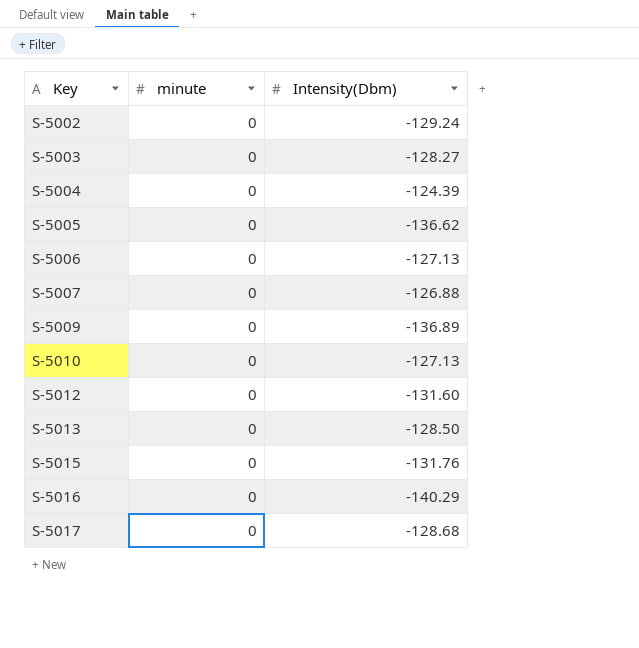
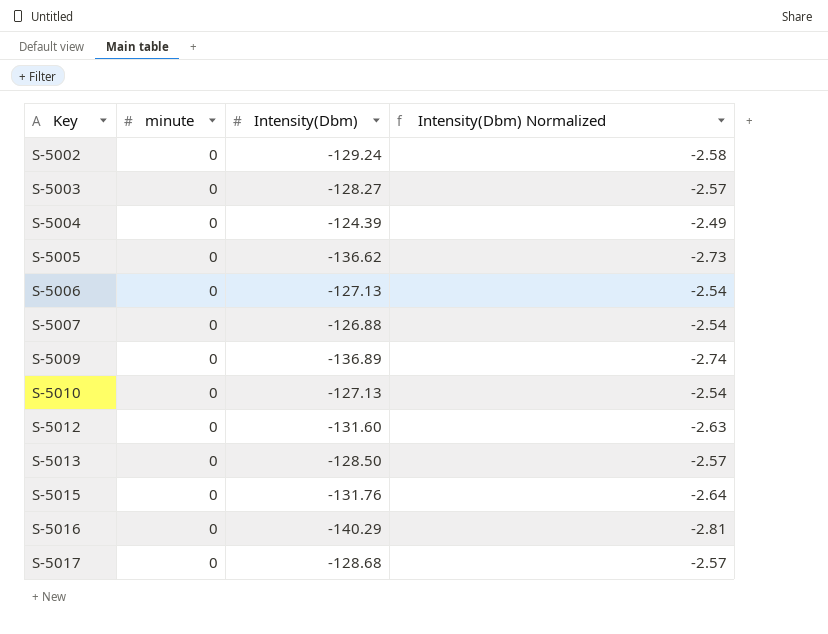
column Intensity(Dbm) Normalized | formula: none -> [Intensity(Dbm)] * 0.02

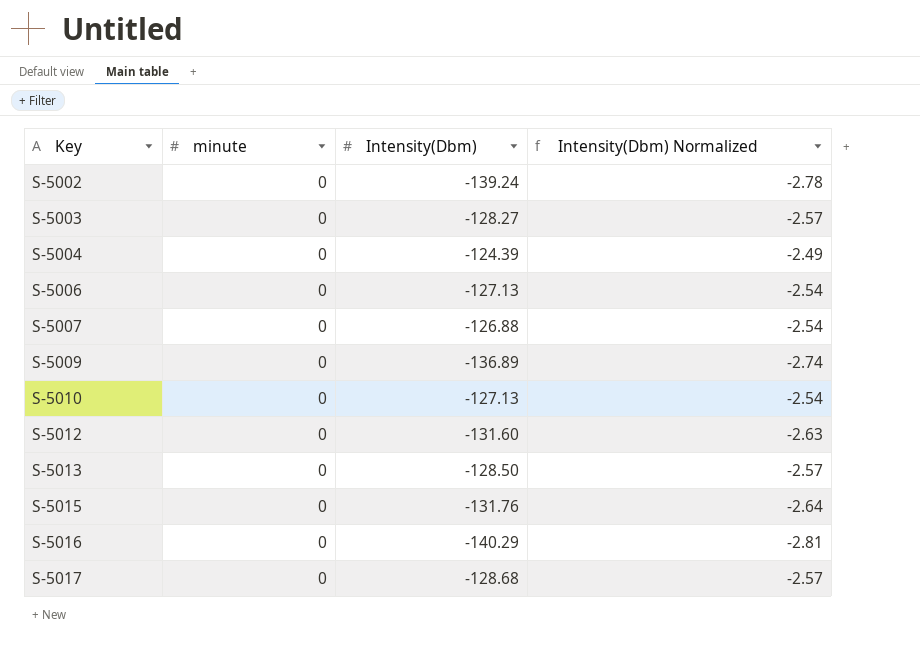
row S-5005: 0 | -136.62 | -2.73 -> none
S-5002 | Intensity(Dbm): -129.24 -> -139.24
S-5002 | Intensity(Dbm) Normalized: -2.58 -> -2.78

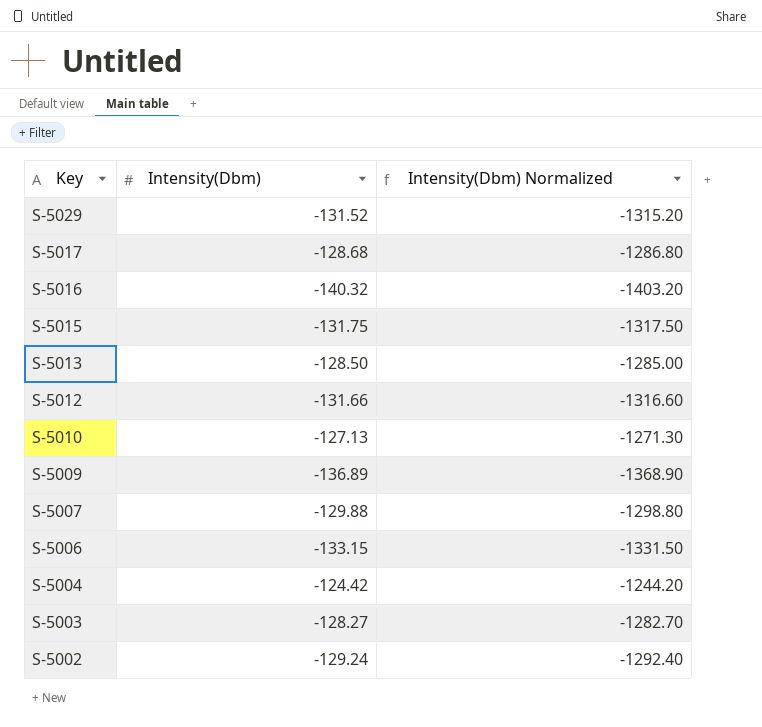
row order: Key ascending -> Key descending
column minute | position: 2 -> none
column Intensity(Dbm) Normalized | formula: [Intensity(Dbm)] * 0.02 -> [Intensity(Dbm)] * 10
row S-5029: none -> -131.52 | -1315.20
S-5016 | Intensity(Dbm): -140.29 -> -140.32
S-5015 | Intensity(Dbm): -131.76 -> -131.75
S-5012 | Intensity(Dbm): -131.60 -> -131.66
S-5007 | Intensity(Dbm): -126.88 -> -129.88
S-5006 | Intensity(Dbm): -127.13 -> -133.15
S-5004 | Intensity(Dbm): -124.39 -> -124.42
S-5002 | Intensity(Dbm): -139.24 -> -129.24

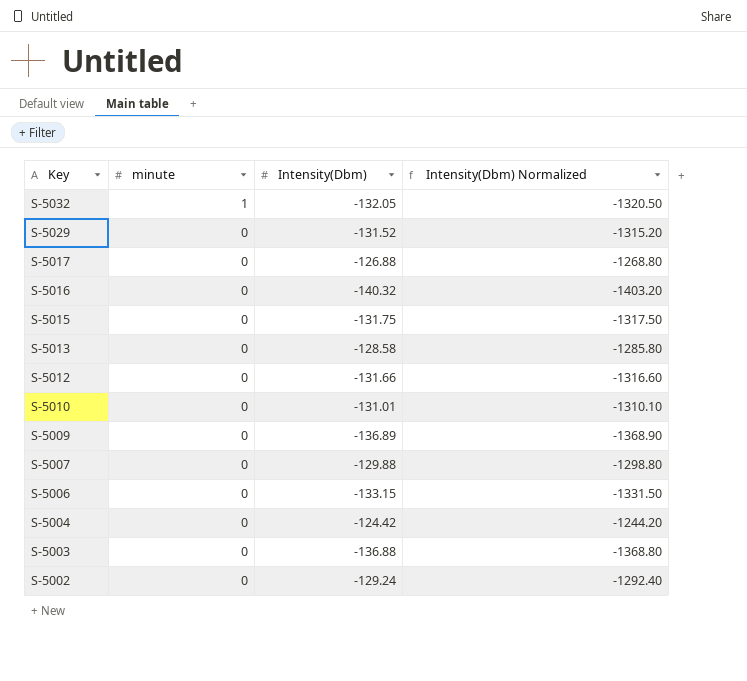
column minute | position: none -> 2
row S-5032: none -> 1 | -132.05 | -1320.50
S-5017 | Intensity(Dbm): -128.68 -> -126.88
S-5017 | Intensity(Dbm) Normalized: -1286.80 -> -1268.80
S-5013 | Intensity(Dbm): -128.50 -> -128.58
S-5013 | Intensity(Dbm) Normalized: -1285.00 -> -1285.80
S-5010 | Intensity(Dbm): -127.13 -> -131.01
S-5010 | Intensity(Dbm) Normalized: -1271.30 -> -1310.10
S-5003 | Intensity(Dbm): -128.27 -> -136.88
S-5003 | Intensity(Dbm) Normalized: -1282.70 -> -1368.80

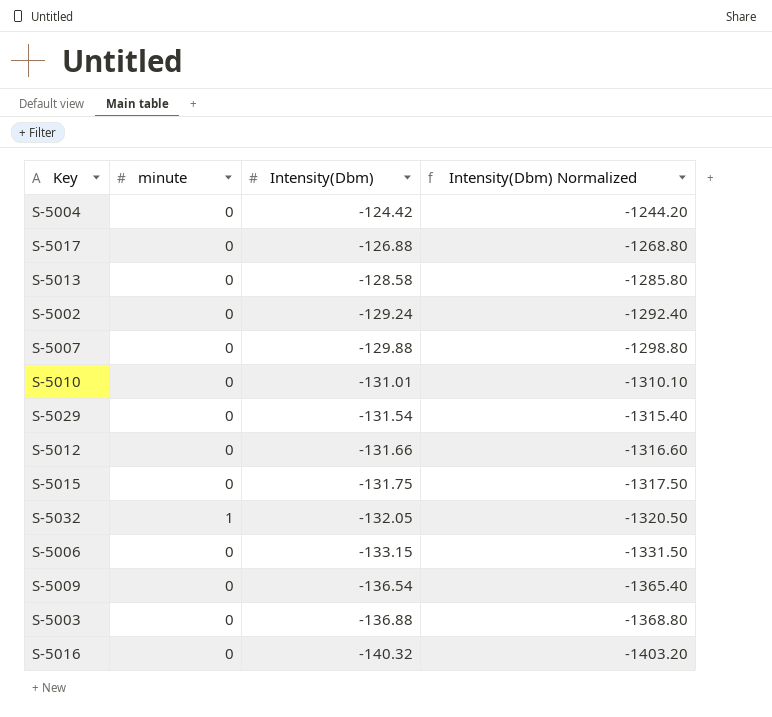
row order: Key descending -> Intensity(Dbm) descending
S-5029 | Intensity(Dbm): -131.52 -> -131.54
S-5029 | Intensity(Dbm) Normalized: -1315.20 -> -1315.40
S-5009 | Intensity(Dbm): -136.89 -> -136.54
S-5009 | Intensity(Dbm) Normalized: -1368.90 -> -1365.40

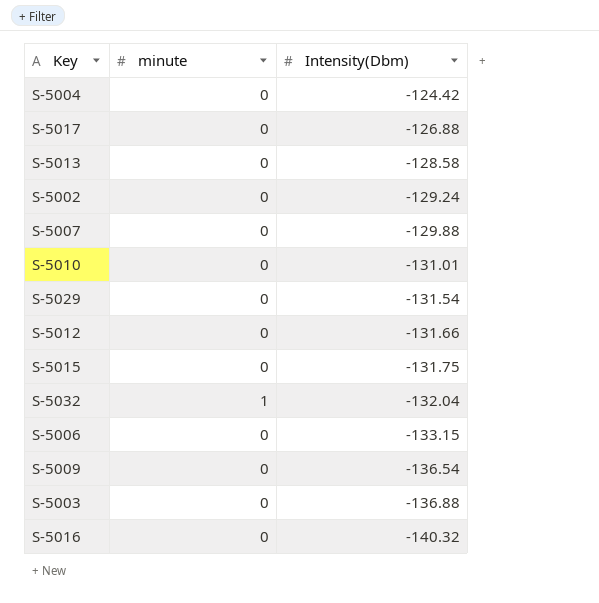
column Intensity(Dbm) Normalized | formula: [Intensity(Dbm)] * 10 -> none
S-5032 | Intensity(Dbm): -132.05 -> -132.04

